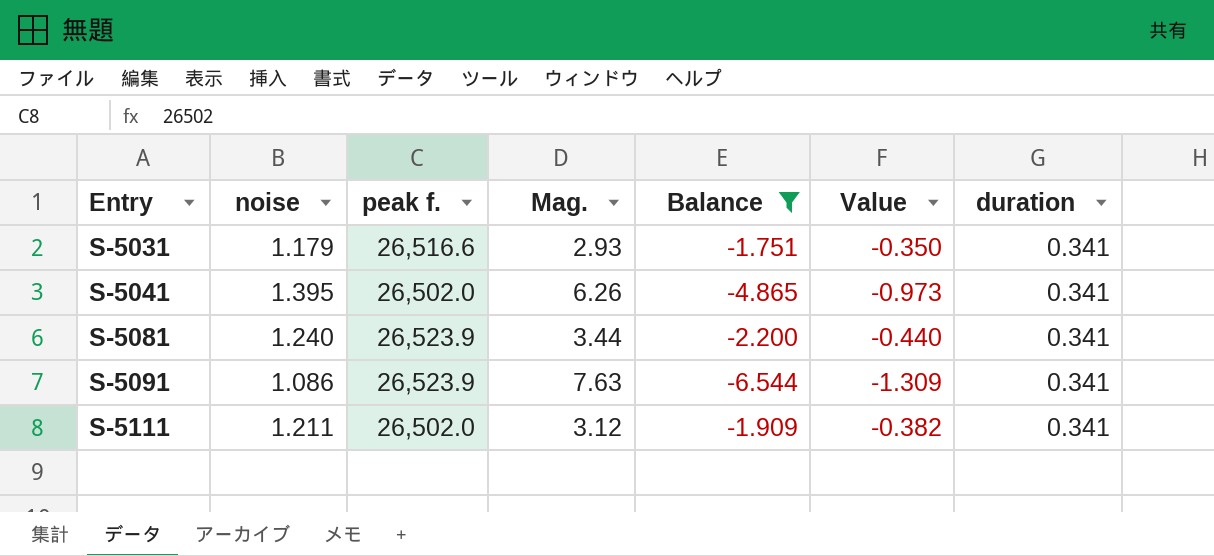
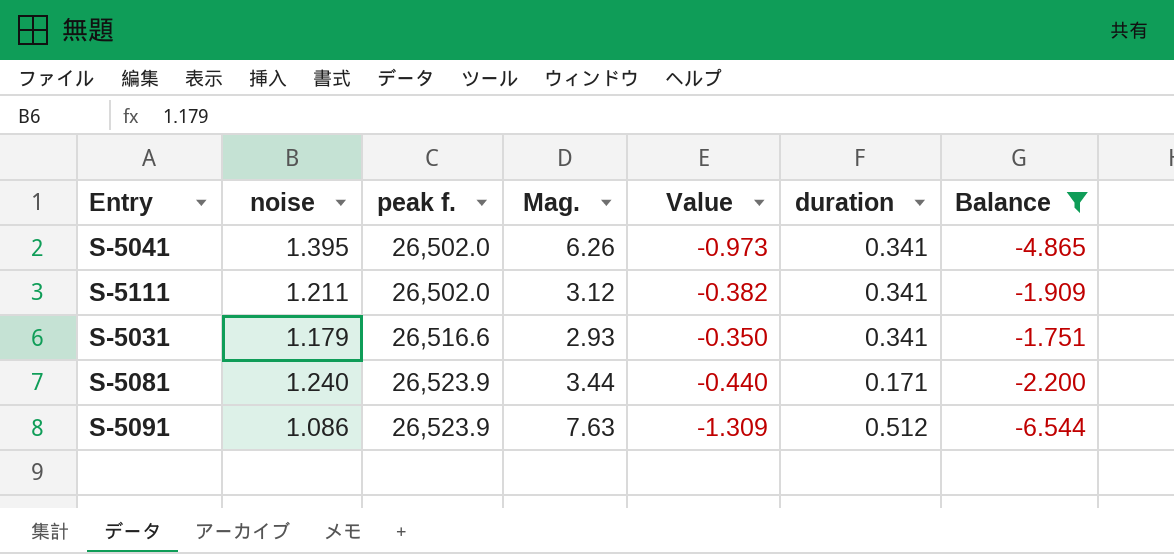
row order: Entry ascending -> peak f. ascending
column Balance | position: 5 -> 7
S-5081 | duration: 0.341 -> 0.171
S-5091 | duration: 0.341 -> 0.512

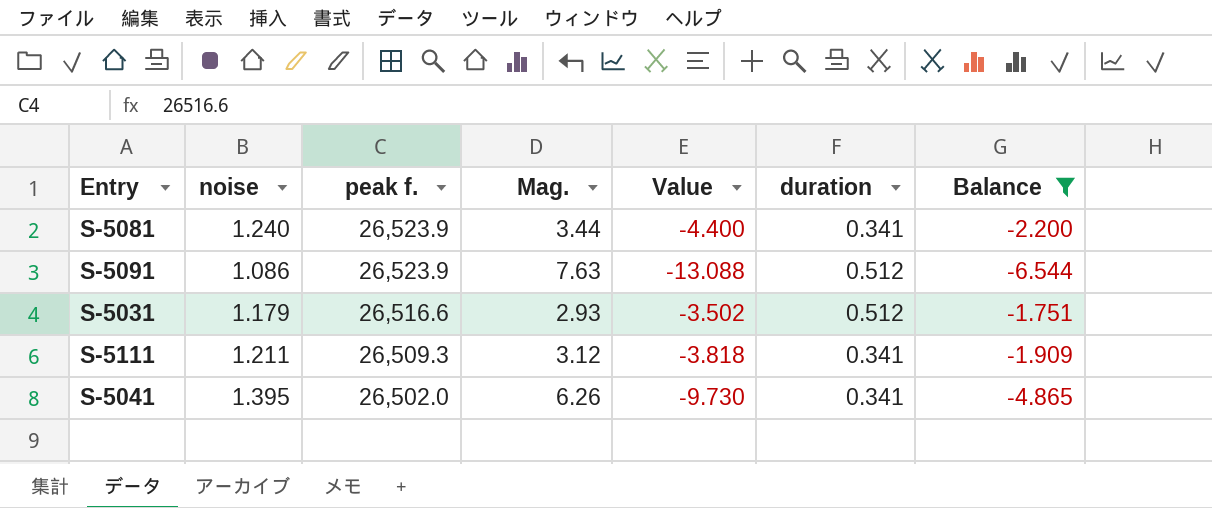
row order: peak f. ascending -> peak f. descending
column Value | formula: [Balance] * 0.2 -> [Balance] * 2
S-5081 | duration: 0.171 -> 0.341
S-5031 | duration: 0.341 -> 0.512
S-5111 | peak f.: 26,502.0 -> 26,509.3

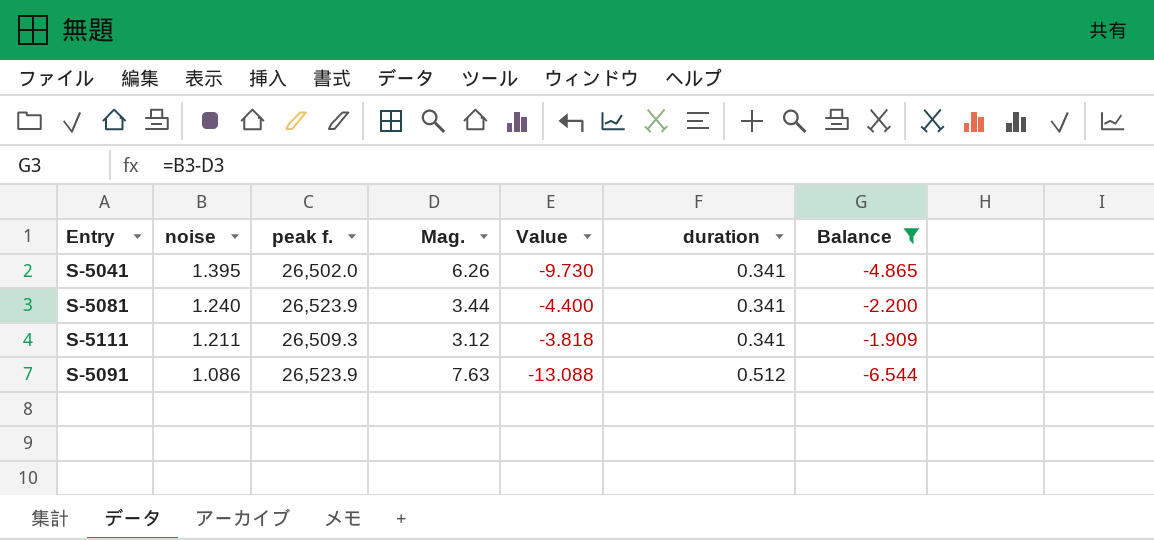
row order: peak f. descending -> noise descending
row S-5031: 1.179 | 26,516.6 | 2.93 | -3.502 | 0.512 | -1.751 -> none

